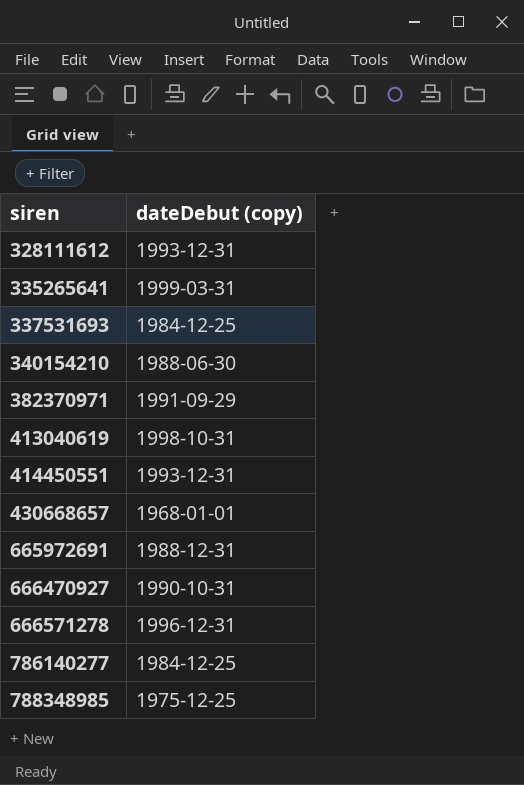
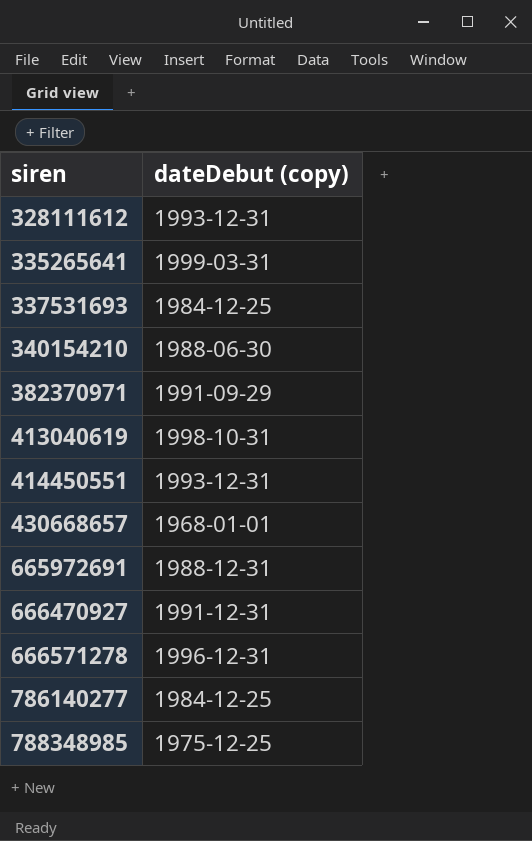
666470927 | dateDebut (copy): 1990-10-31 -> 1991-12-31

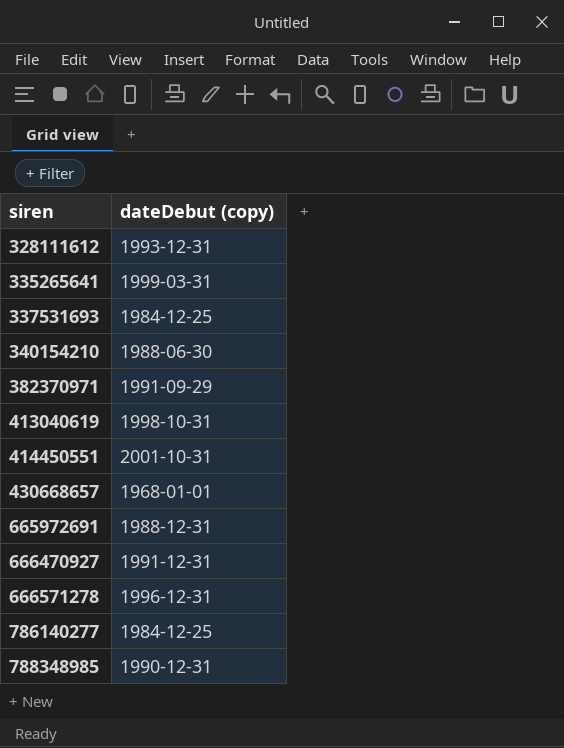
414450551 | dateDebut (copy): 1993-12-31 -> 2001-10-31
788348985 | dateDebut (copy): 1975-12-25 -> 1990-12-31

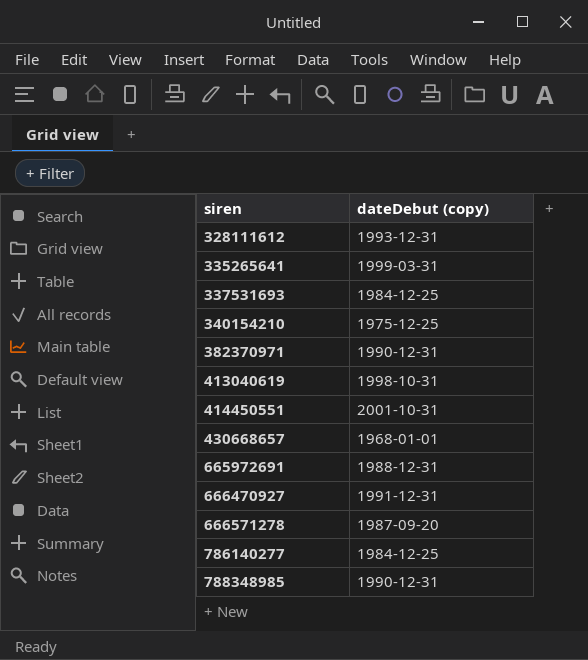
340154210 | dateDebut (copy): 1988-06-30 -> 1975-12-25
382370971 | dateDebut (copy): 1991-09-29 -> 1990-12-31
666571278 | dateDebut (copy): 1996-12-31 -> 1987-09-20

